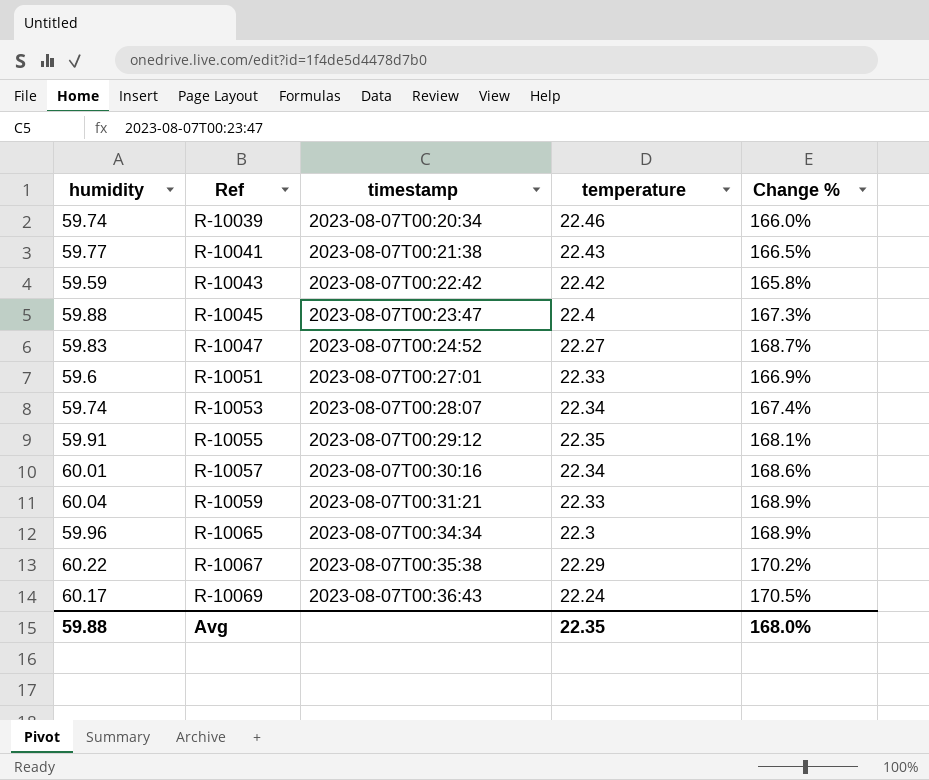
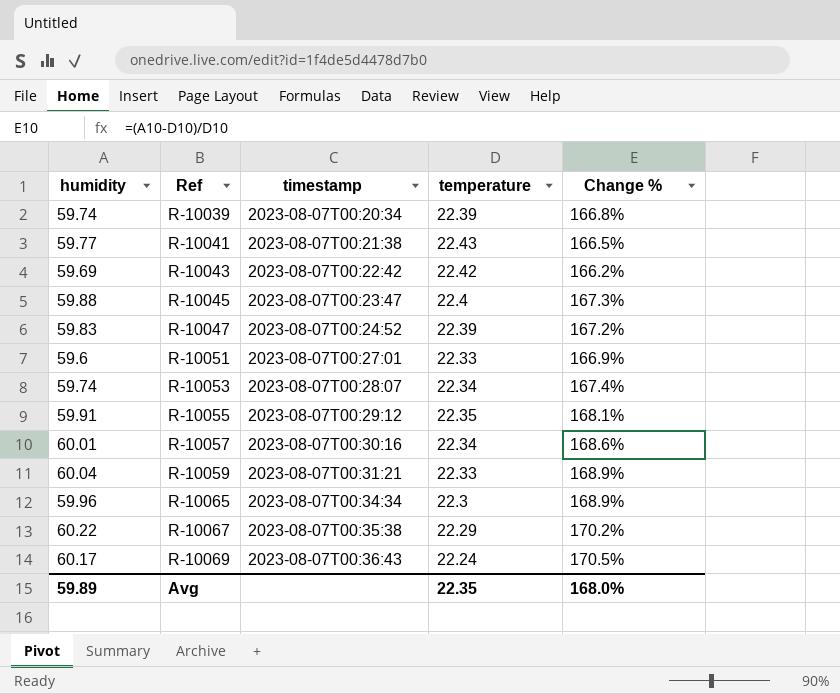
R-10039 | temperature: 22.46 -> 22.39
R-10039 | Change %: 166.0% -> 166.8%
R-10043 | humidity: 59.59 -> 59.69
R-10043 | Change %: 165.8% -> 166.2%
R-10047 | temperature: 22.27 -> 22.39
R-10047 | Change %: 168.7% -> 167.2%
Avg | humidity: 59.88 -> 59.89

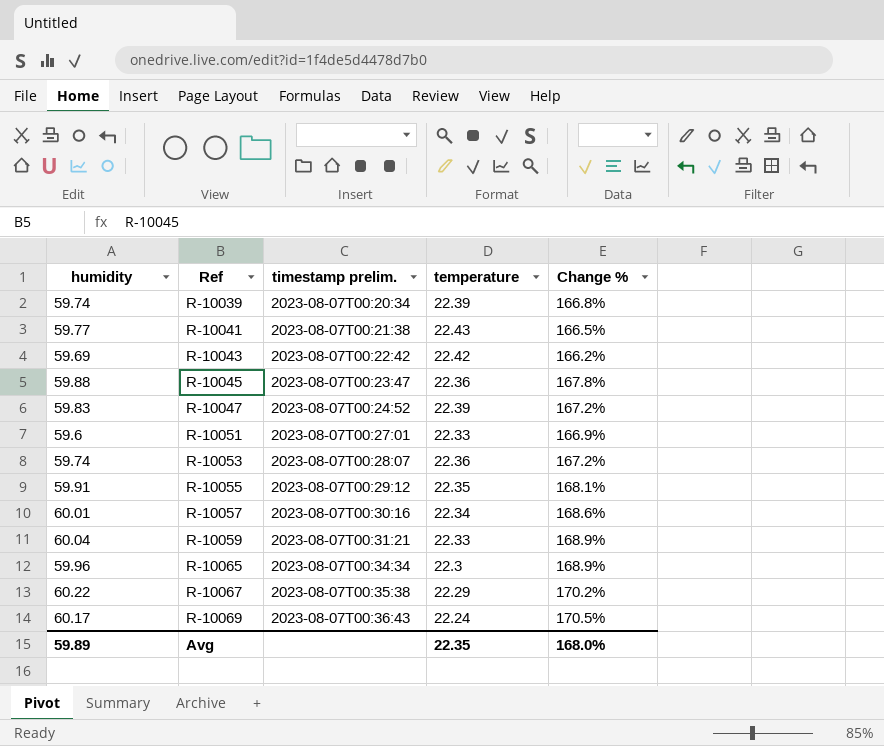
column name: timestamp -> timestamp prelim.
R-10045 | temperature: 22.4 -> 22.36
R-10045 | Change %: 167.3% -> 167.8%
R-10053 | temperature: 22.34 -> 22.36
R-10053 | Change %: 167.4% -> 167.2%

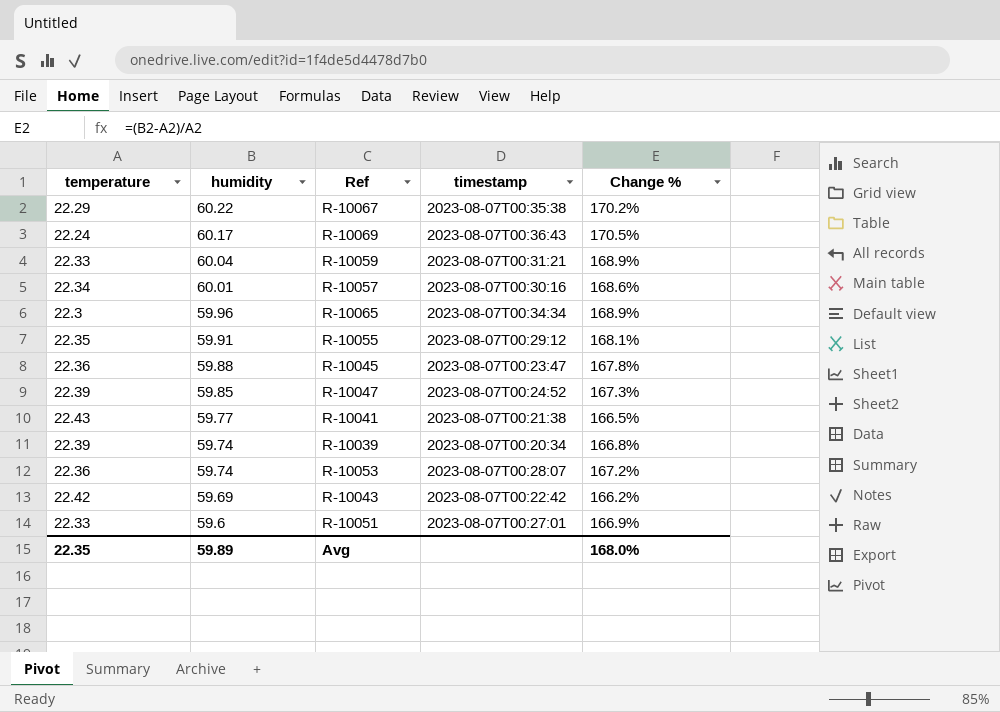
row order: Ref ascending -> humidity descending
column temperature | position: 4 -> 1
column name: timestamp prelim. -> timestamp
R-10047 | humidity: 59.83 -> 59.85
R-10047 | Change %: 167.2% -> 167.3%

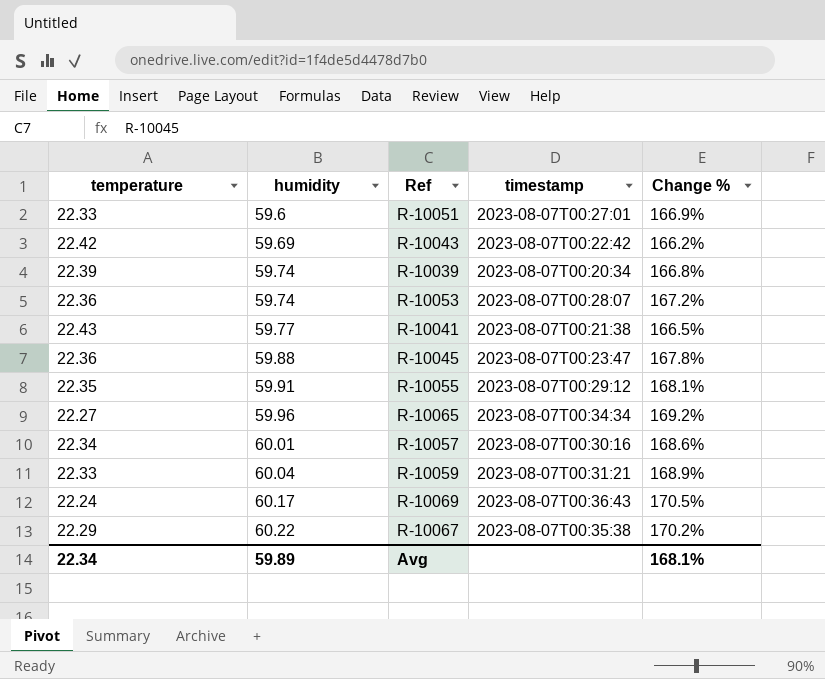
row order: humidity descending -> humidity ascending
row R-10047: 22.39 | 59.85 | 2023-08-07T00:24:52 | 167.3% -> none
R-10065 | temperature: 22.3 -> 22.27
R-10065 | Change %: 168.9% -> 169.2%
Avg | temperature: 22.35 -> 22.34
Avg | Change %: 168.0% -> 168.1%

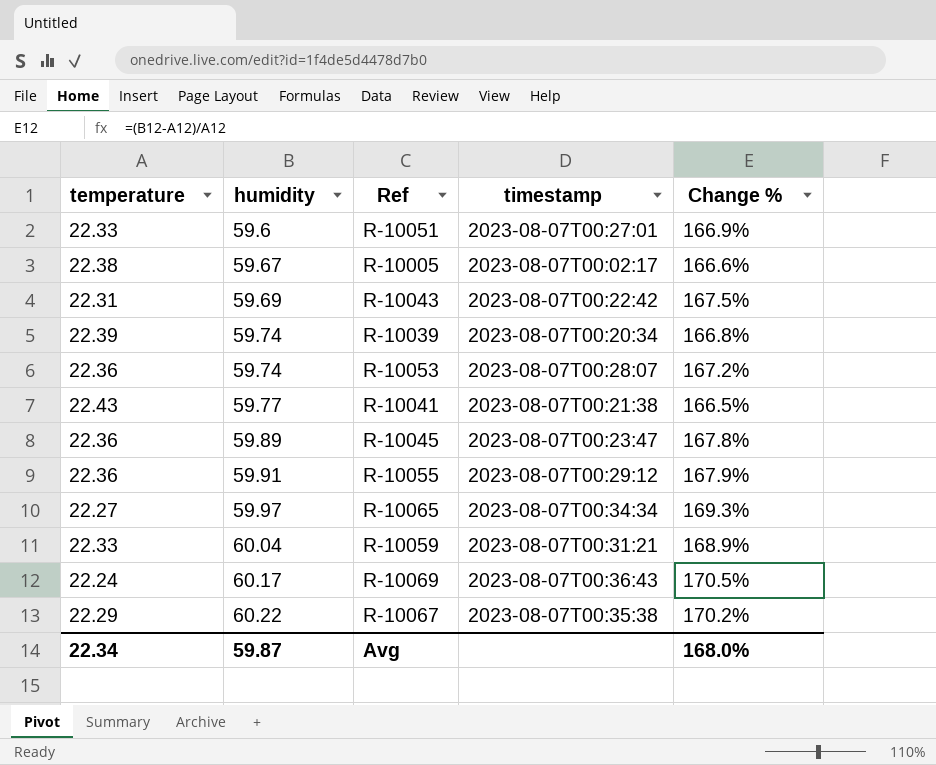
row R-10057: 22.34 | 60.01 | 2023-08-07T00:30:16 | 168.6% -> none
row R-10005: none -> 22.38 | 59.67 | 2023-08-07T00:02:17 | 166.6%
R-10043 | temperature: 22.42 -> 22.31
R-10043 | Change %: 166.2% -> 167.5%
R-10045 | humidity: 59.88 -> 59.89
R-10055 | temperature: 22.35 -> 22.36
R-10055 | Change %: 168.1% -> 167.9%
R-10065 | humidity: 59.96 -> 59.97
R-10065 | Change %: 169.2% -> 169.3%
Avg | humidity: 59.89 -> 59.87
Avg | Change %: 168.1% -> 168.0%

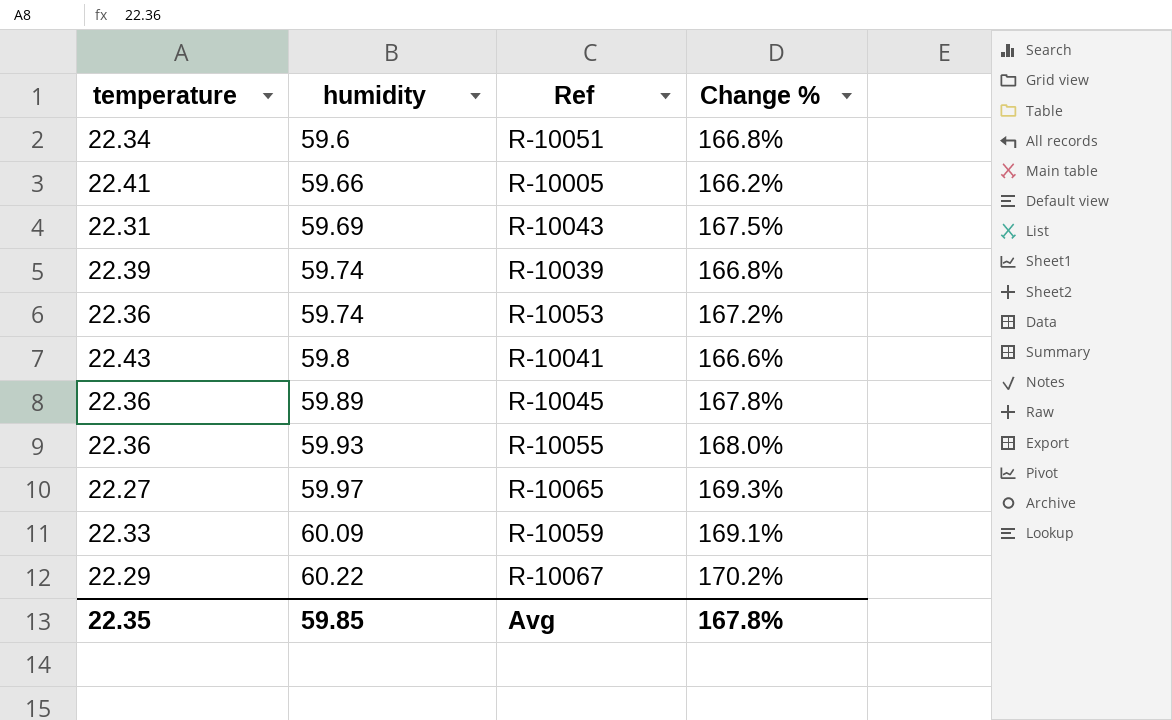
column timestamp | position: 4 -> none
row R-10069: 22.24 | 60.17 | 2023-08-07T00:36:43 | 170.5% -> none
R-10051 | temperature: 22.33 -> 22.34
R-10051 | Change %: 166.9% -> 166.8%
R-10005 | temperature: 22.38 -> 22.41
R-10005 | humidity: 59.67 -> 59.66
R-10005 | Change %: 166.6% -> 166.2%
R-10041 | humidity: 59.77 -> 59.8
R-10041 | Change %: 166.5% -> 166.6%
R-10055 | humidity: 59.91 -> 59.93
R-10055 | Change %: 167.9% -> 168.0%
R-10059 | humidity: 60.04 -> 60.09
R-10059 | Change %: 168.9% -> 169.1%
Avg | temperature: 22.34 -> 22.35
Avg | humidity: 59.87 -> 59.85
Avg | Change %: 168.0% -> 167.8%

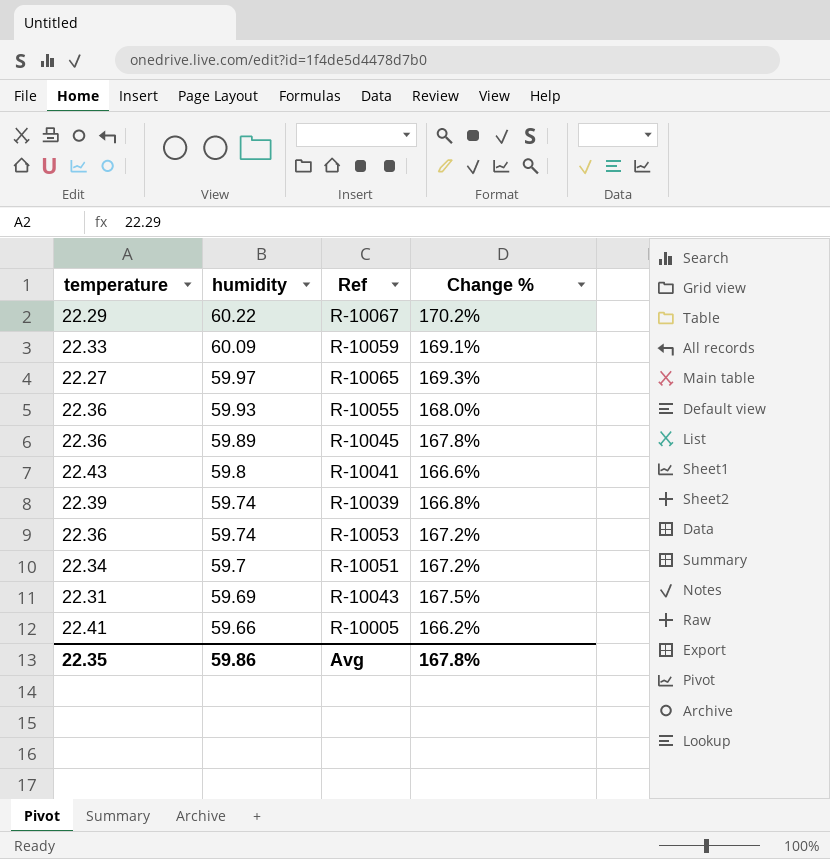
row order: humidity ascending -> humidity descending
R-10051 | humidity: 59.6 -> 59.7
R-10051 | Change %: 166.8% -> 167.2%
Avg | humidity: 59.85 -> 59.86

